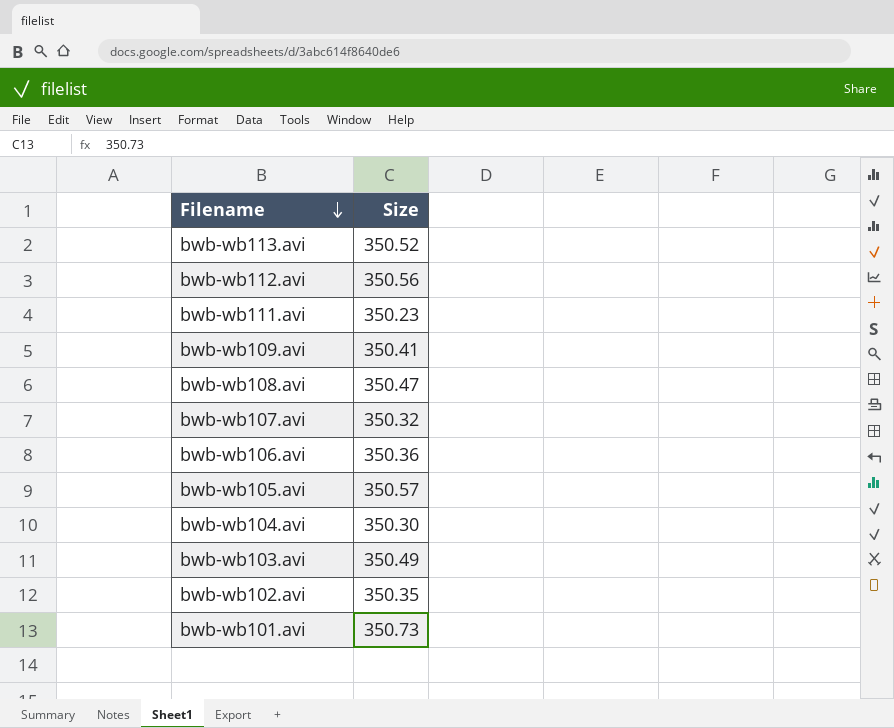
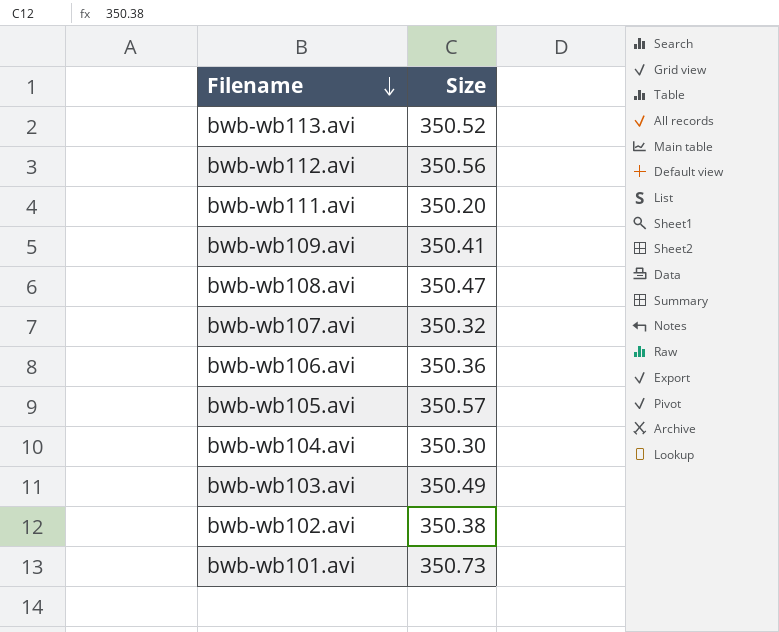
bwb-wb111.avi | Size: 350.23 -> 350.20
bwb-wb102.avi | Size: 350.35 -> 350.38

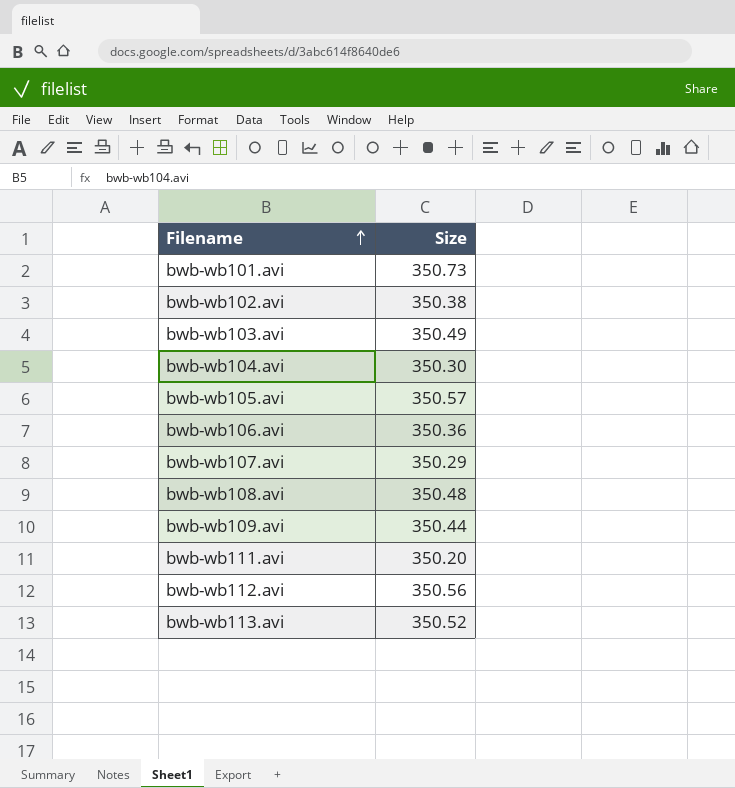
row order: Filename descending -> Filename ascending
bwb-wb107.avi | Size: 350.32 -> 350.29
bwb-wb108.avi | Size: 350.47 -> 350.48
bwb-wb109.avi | Size: 350.41 -> 350.44

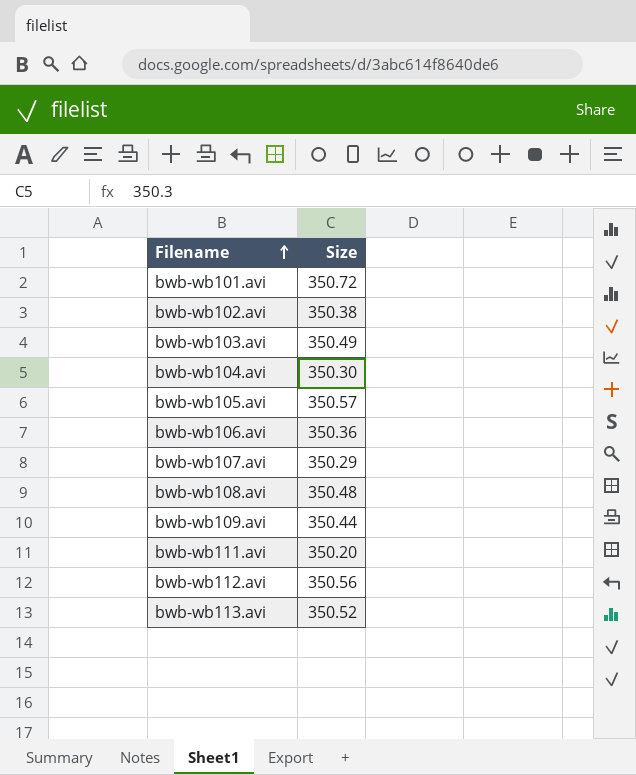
bwb-wb101.avi | Size: 350.73 -> 350.72

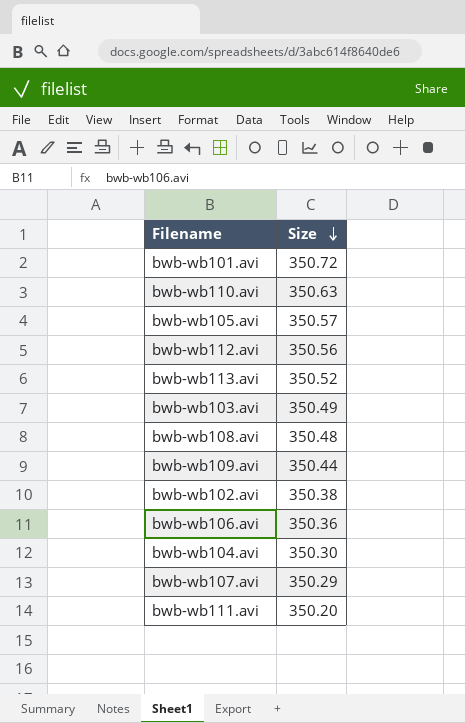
row order: Filename ascending -> Size descending
row bwb-wb110.avi: none -> 350.63

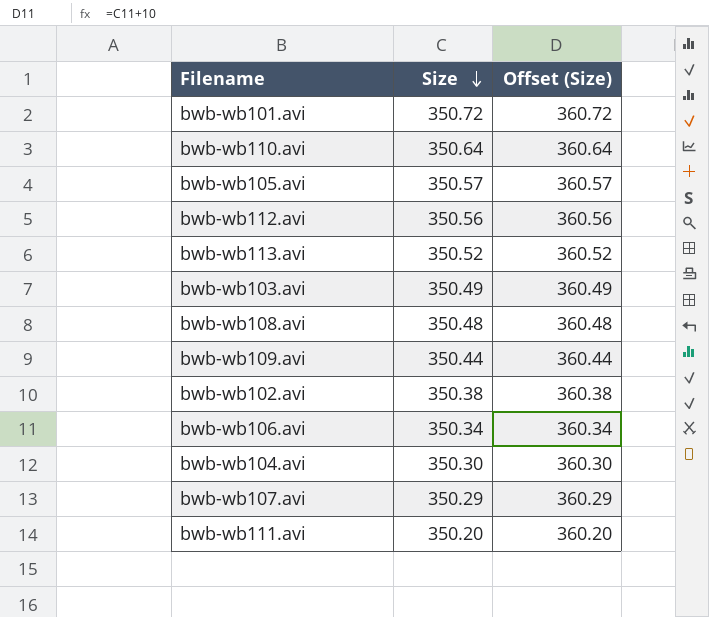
column Offset (Size) | formula: none -> [Size] + 10
bwb-wb110.avi | Size: 350.63 -> 350.64
bwb-wb106.avi | Size: 350.36 -> 350.34

